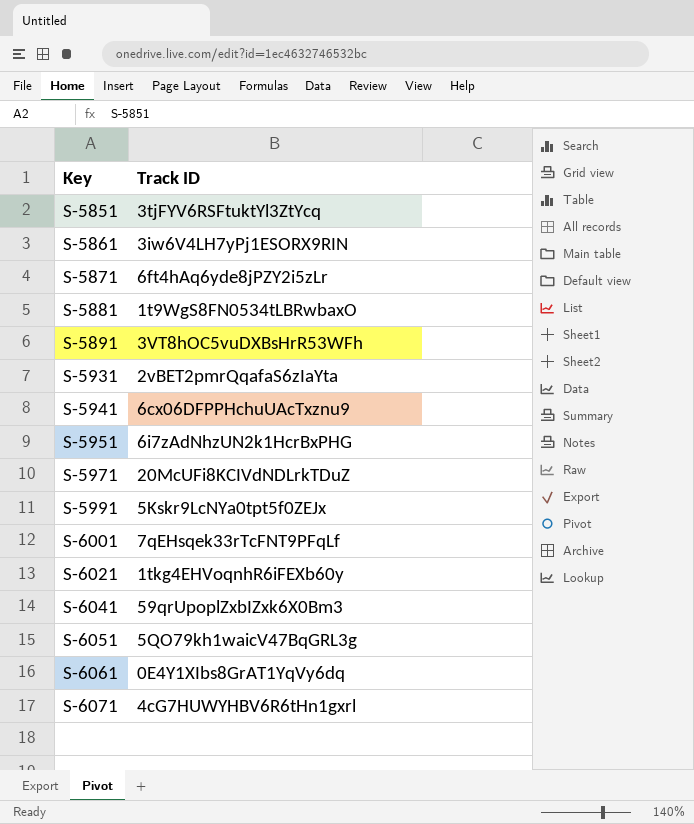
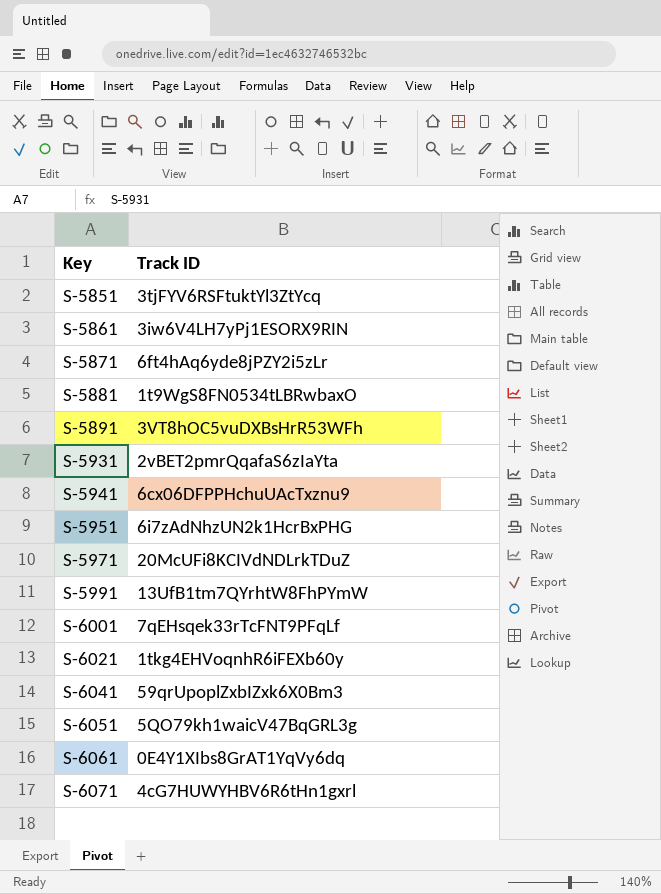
S-5991 | Track ID: 5Kskr9LcNYa0tpt5f0ZEJx -> 13UfB1tm7QYrhtW8FhPYmW

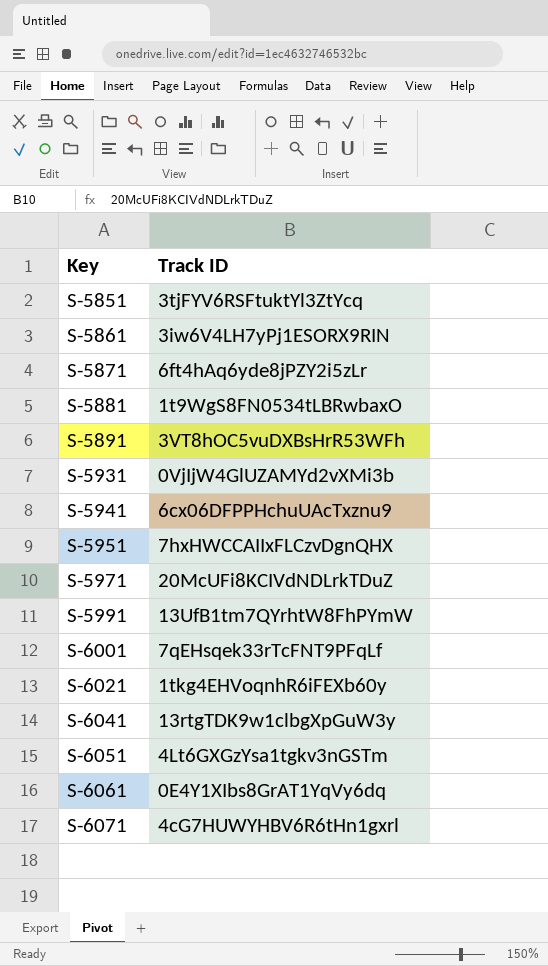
S-5931 | Track ID: 2vBET2pmrQqafaS6zIaYta -> 0VjIjW4GlUZAMYd2vXMi3b
S-5951 | Track ID: 6i7zAdNhzUN2k1HcrBxPHG -> 7hxHWCCAIIxFLCzvDgnQHX
S-6041 | Track ID: 59qrUpoplZxbIZxk6X0Bm3 -> 13rtgTDK9w1clbgXpGuW3y
S-6051 | Track ID: 5QO79kh1waicV47BqGRL3g -> 4Lt6GXGzYsa1tgkv3nGSTm

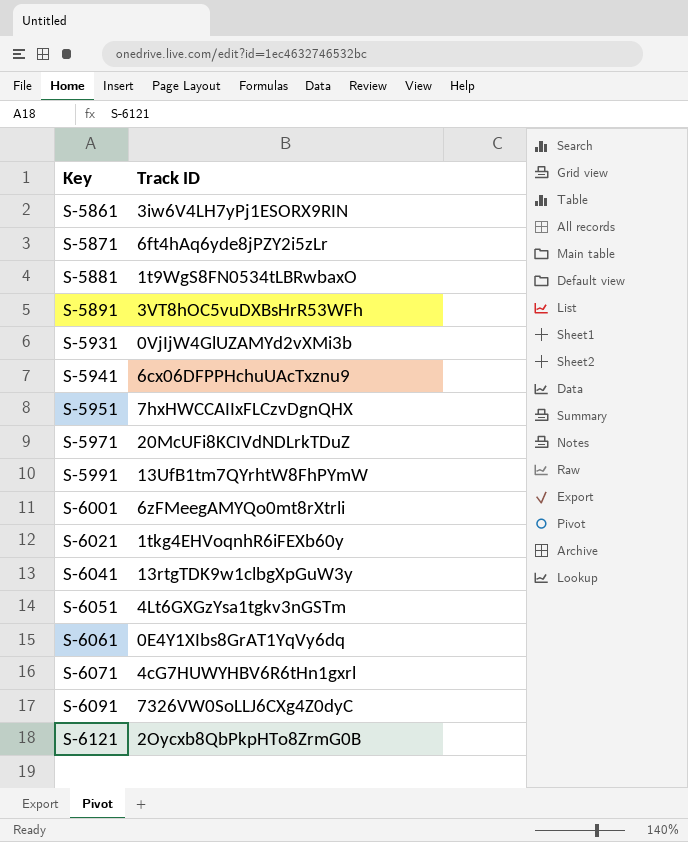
row S-5851: 3tjFYV6RSFtuktYl3ZtYcq -> none
S-6001 | Track ID: 7qEHsqek33rTcFNT9PFqLf -> 6zFMeegAMYQo0mt8rXtrli
row S-6091: none -> 7326VW0SoLLJ6CXg4Z0dyC
row S-6121: none -> 2Oycxb8QbPkpHTo8ZrmG0B

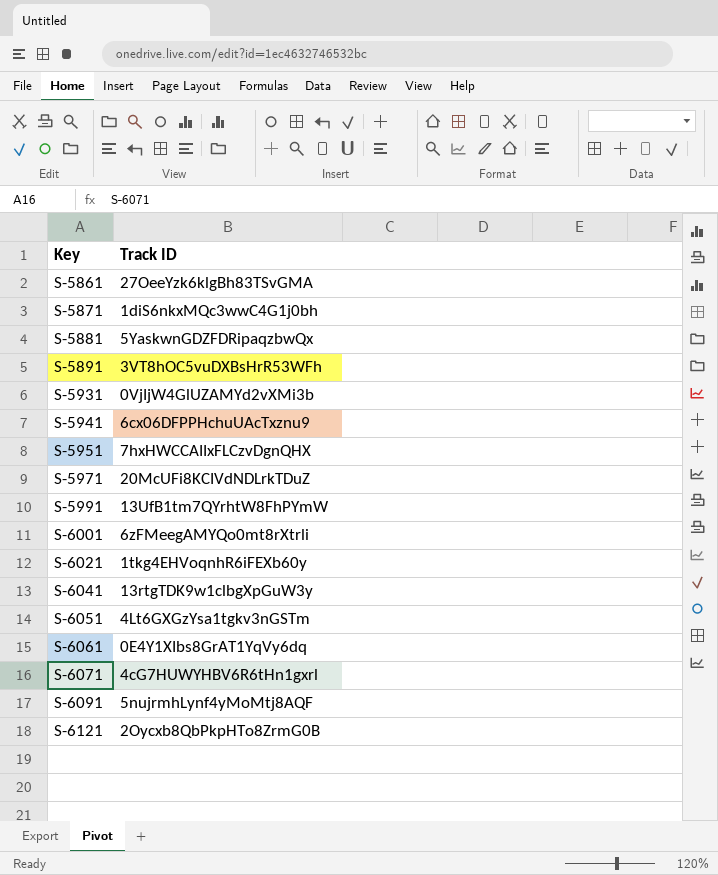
S-5861 | Track ID: 3iw6V4LH7yPj1ESORX9RIN -> 27OeeYzk6klgBh83TSvGMA
S-5871 | Track ID: 6ft4hAq6yde8jPZY2i5zLr -> 1diS6nkxMQc3wwC4G1j0bh
S-5881 | Track ID: 1t9WgS8FN0534tLBRwbaxO -> 5YaskwnGDZFDRipaqzbwQx
S-6091 | Track ID: 7326VW0SoLLJ6CXg4Z0dyC -> 5nujrmhLynf4yMoMtj8AQF

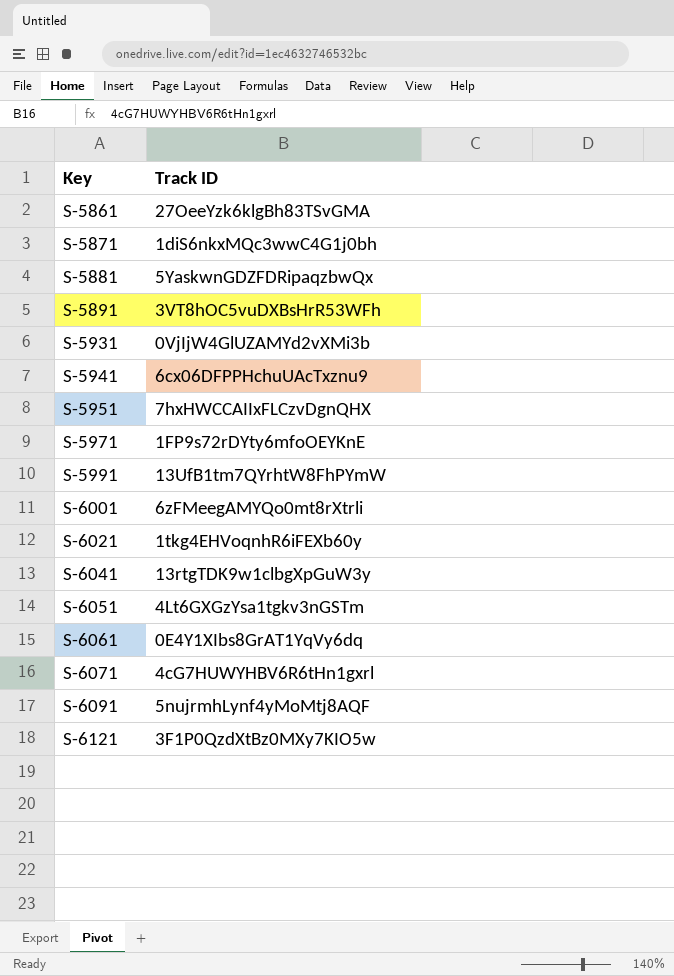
S-5971 | Track ID: 20McUFi8KCIVdNDLrkTDuZ -> 1FP9s72rDYty6mfoOEYKnE
S-6121 | Track ID: 2Oycxb8QbPkpHTo8ZrmG0B -> 3F1P0QzdXtBz0MXy7KIO5w

